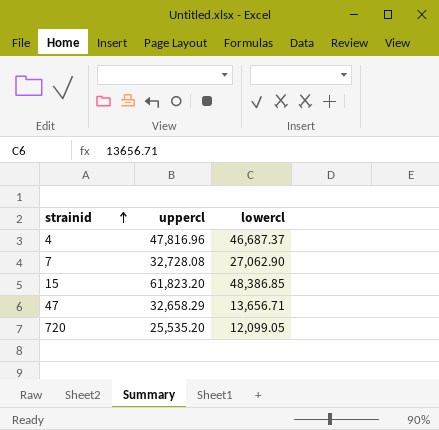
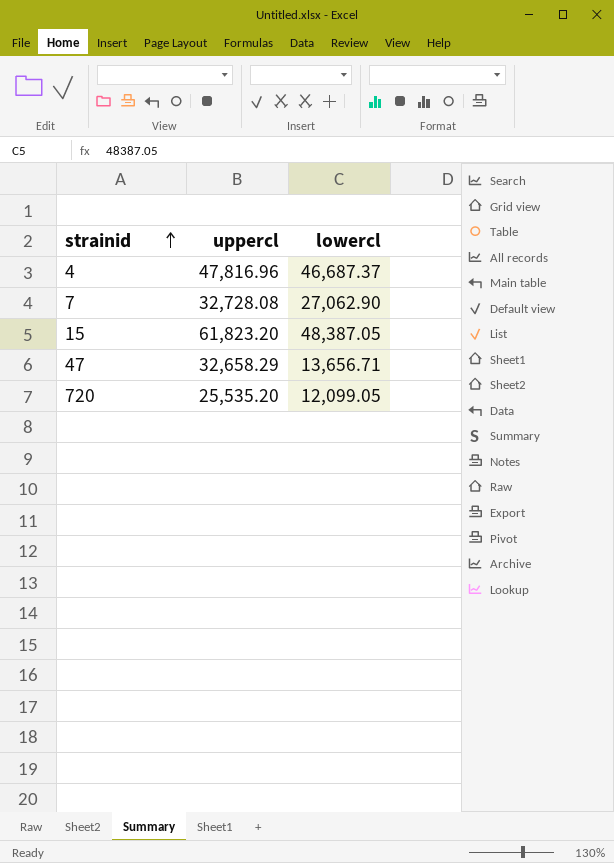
15 | lowercl: 48,386.85 -> 48,387.05

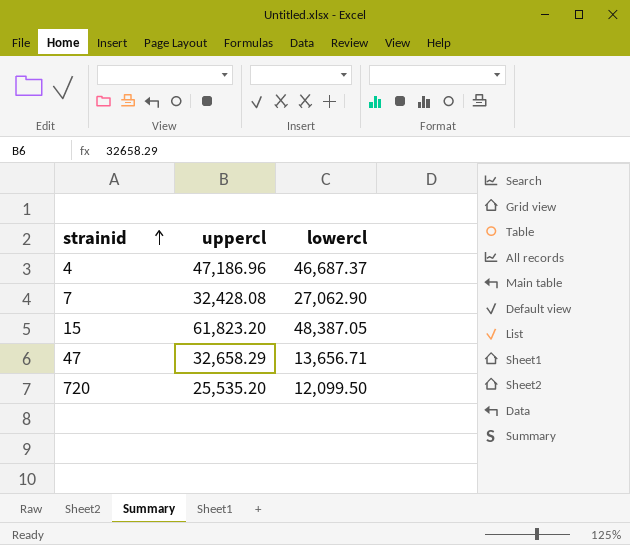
4 | uppercl: 47,816.96 -> 47,186.96
7 | uppercl: 32,728.08 -> 32,428.08
720 | lowercl: 12,099.05 -> 12,099.50

